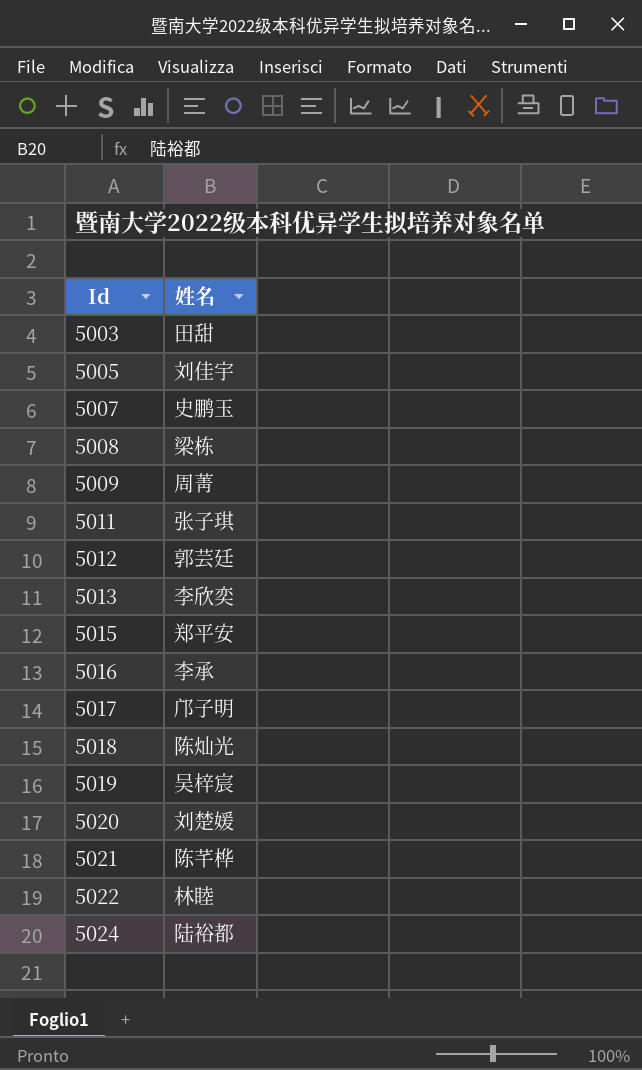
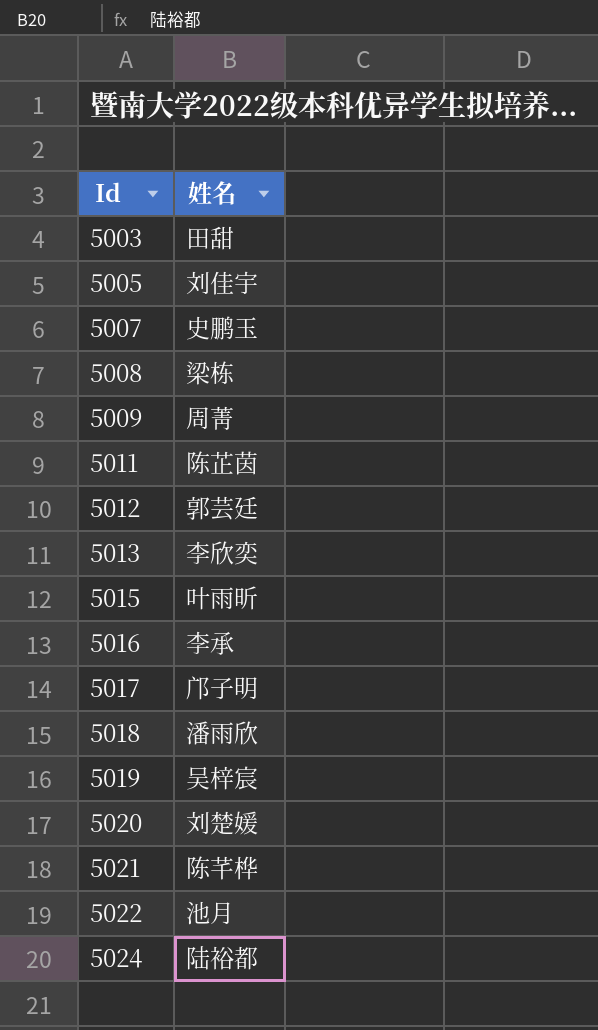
5011 | 姓名: 张子琪 -> 陈芷茵
5015 | 姓名: 郑平安 -> 叶雨昕
5018 | 姓名: 陈灿光 -> 潘雨欣
5022 | 姓名: 林睦 -> 池月

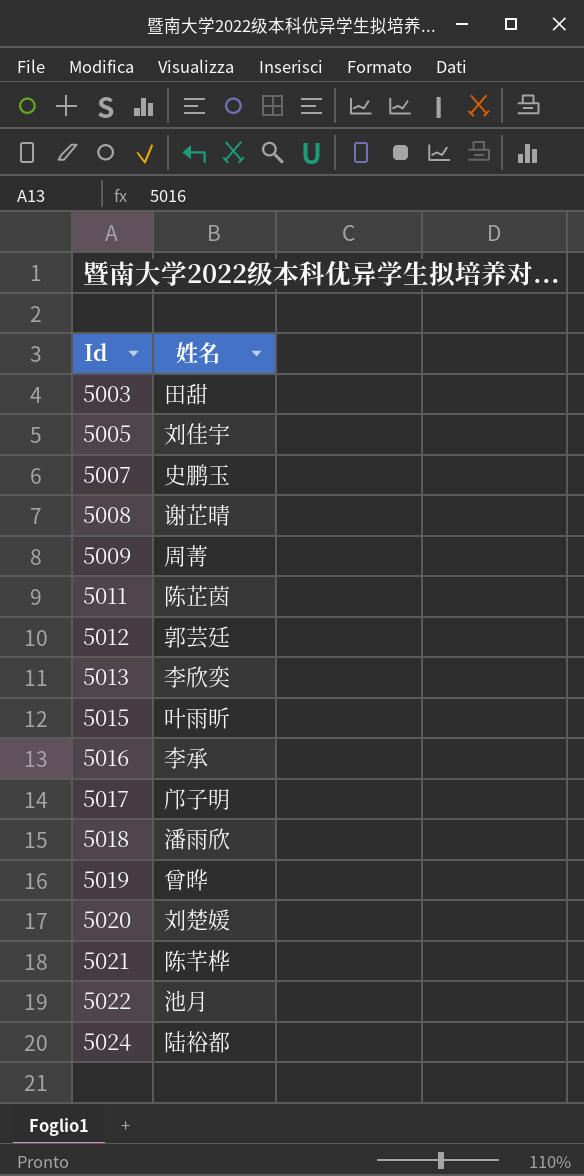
5008 | 姓名: 梁栋 -> 谢芷晴
5019 | 姓名: 吴梓宸 -> 曾晔

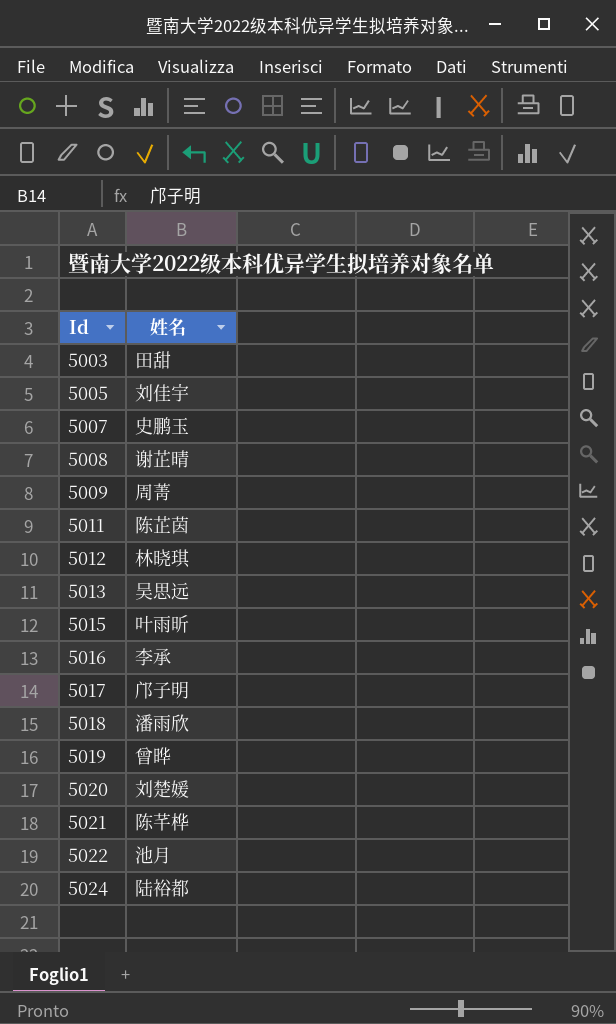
5012 | 姓名: 郭芸廷 -> 林晓琪
5013 | 姓名: 李欣奕 -> 吴思远

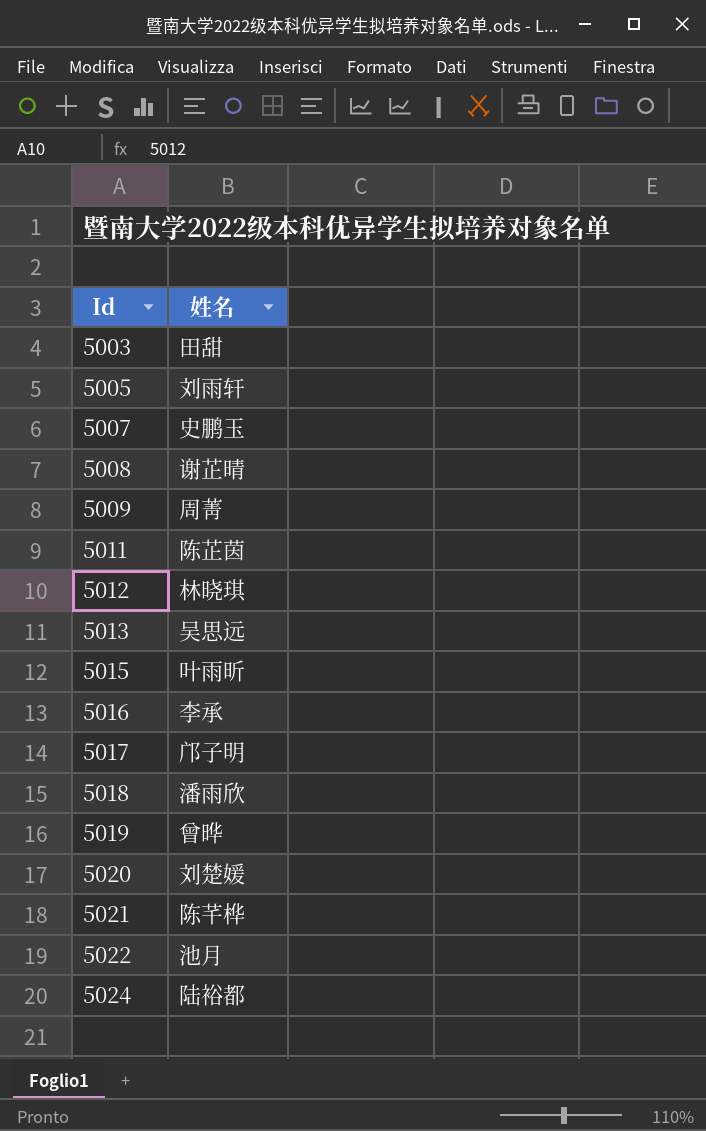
5005 | 姓名: 刘佳宇 -> 刘雨轩

